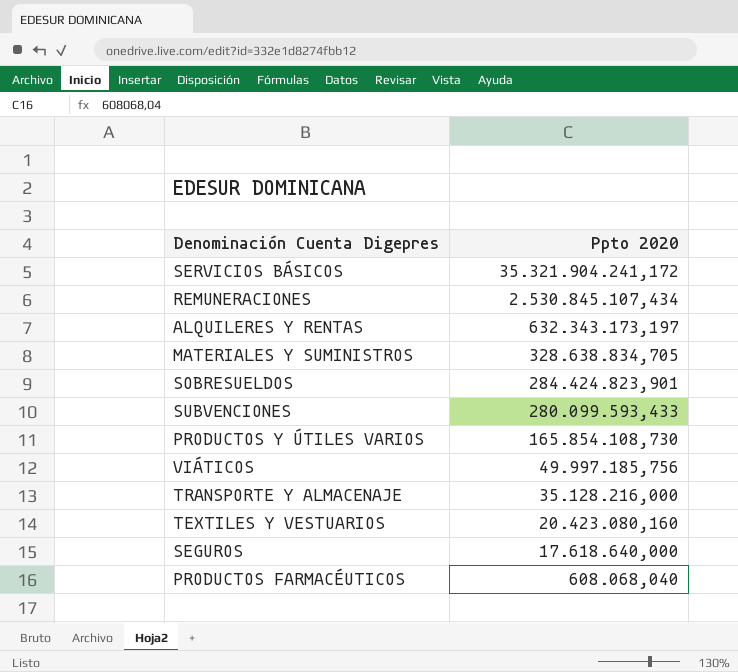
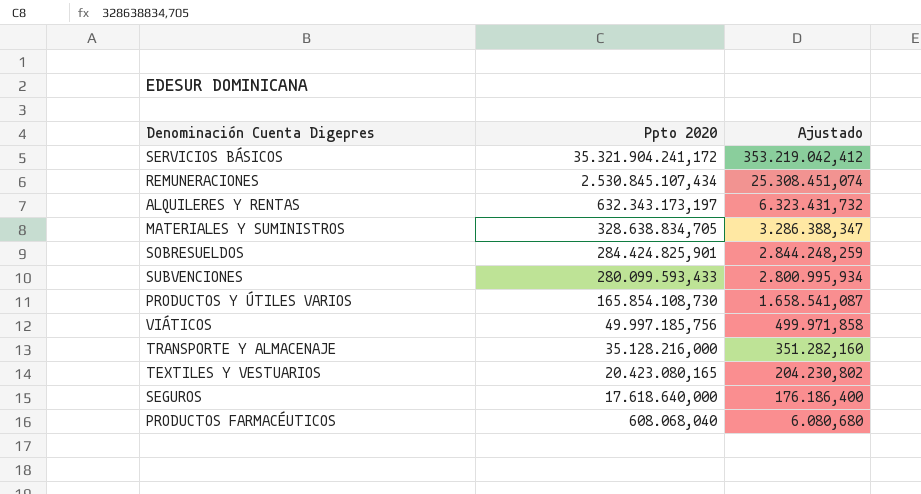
column Ajustado | formula: none -> [Ppto 2020] * 0,01
SOBRESUELDOS | Ppto 2020: 284.424.823,901 -> 284.424.825,901
TEXTILES Y VESTUARIOS | Ppto 2020: 20.423.080,160 -> 20.423.080,165

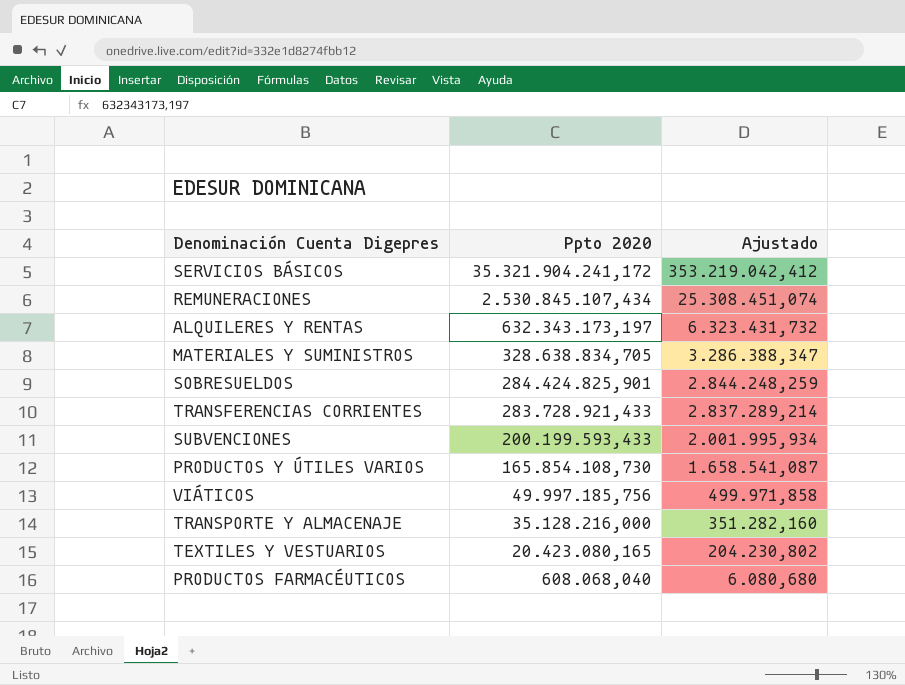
row SEGUROS: 17.618.640,000 | 176.186,400 -> none
row TRANSFERENCIAS CORRIENTES: none -> 283.728.921,433 | 2.837.289,214
SUBVENCIONES | Ppto 2020: 280.099.593,433 -> 200.199.593,433
SUBVENCIONES | Ajustado: 2.800.995,934 -> 2.001.995,934

